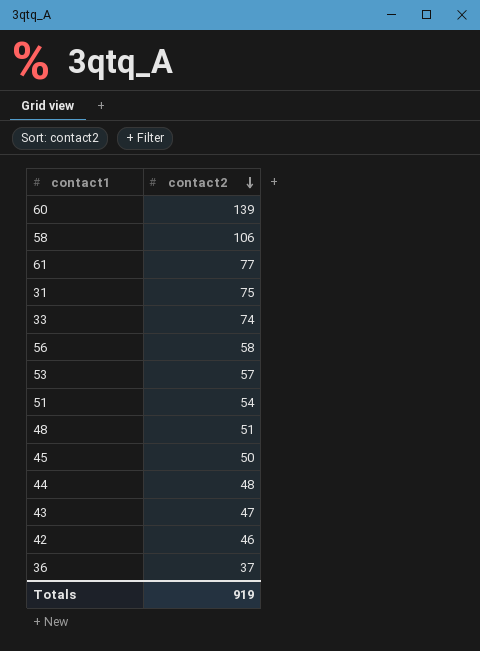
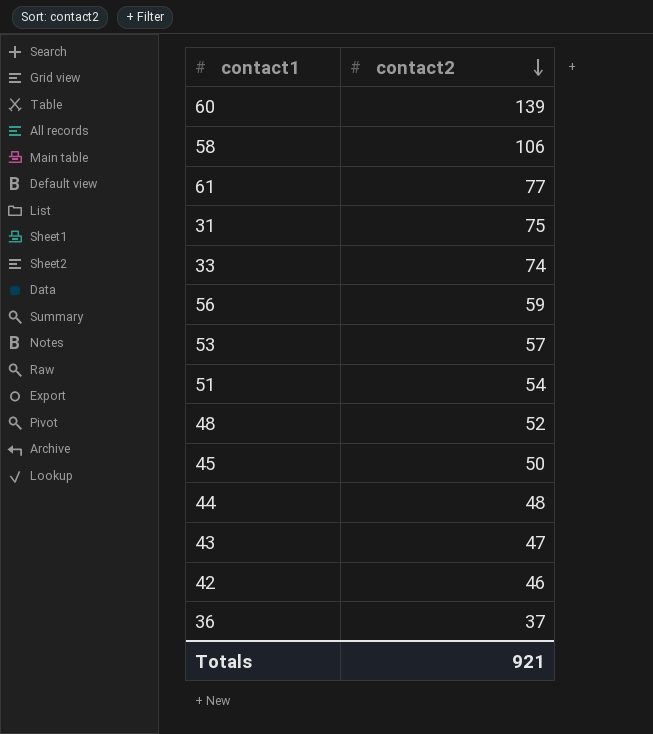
56 | contact2: 58 -> 59
48 | contact2: 51 -> 52
Totals | contact2: 919 -> 921

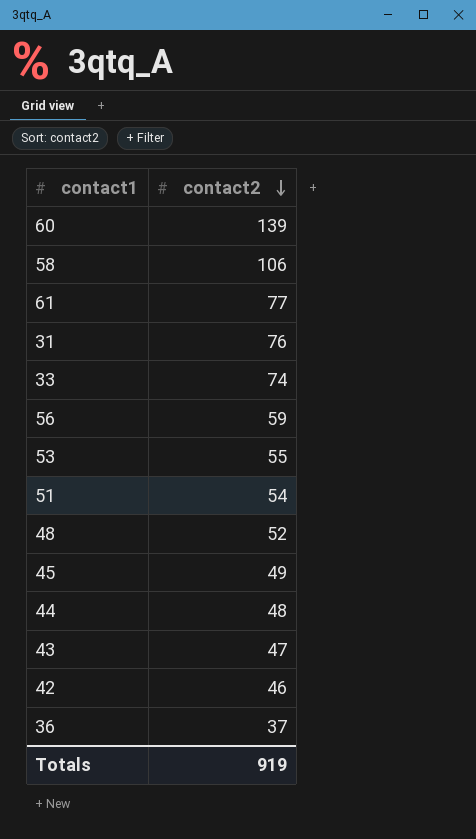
31 | contact2: 75 -> 76
53 | contact2: 57 -> 55
45 | contact2: 50 -> 49
Totals | contact2: 921 -> 919

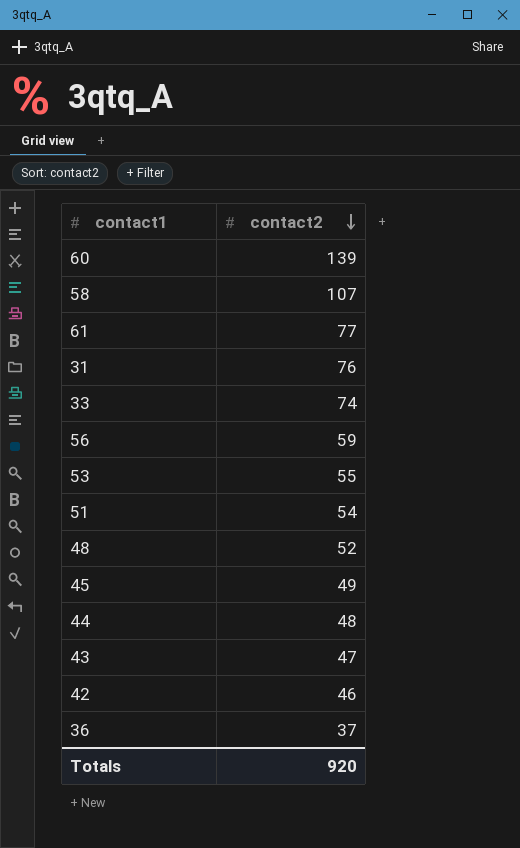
58 | contact2: 106 -> 107
Totals | contact2: 919 -> 920

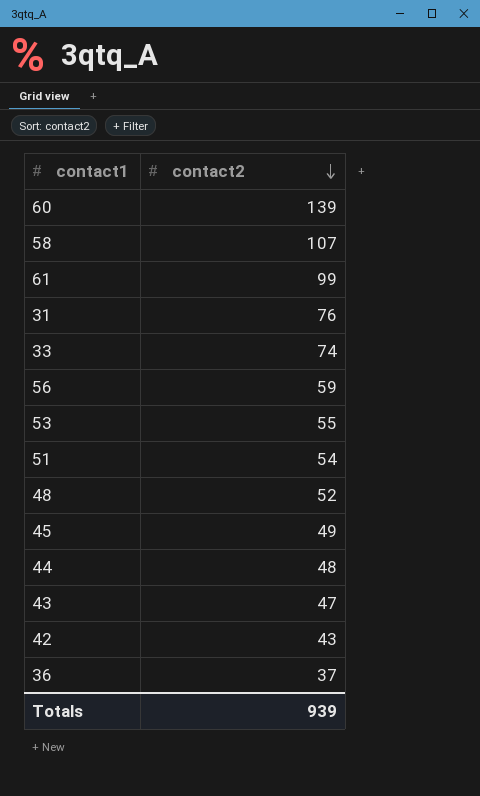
61 | contact2: 77 -> 99
42 | contact2: 46 -> 43
Totals | contact2: 920 -> 939

